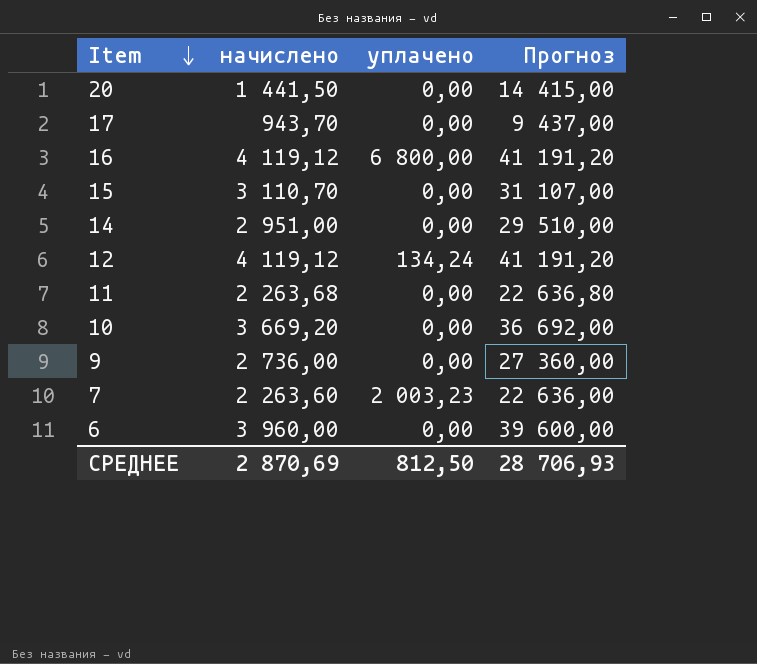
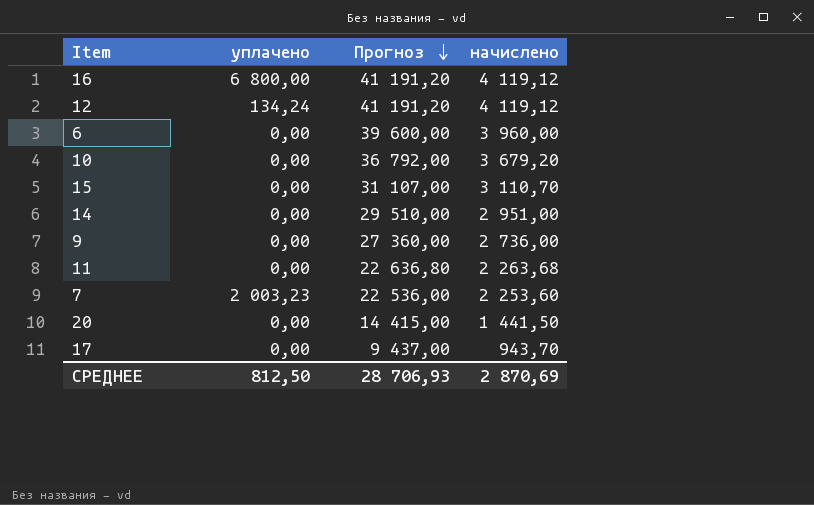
row order: Item descending -> Прогноз descending
column начислено | position: 2 -> 4
10 | Прогноз: 36 692,00 -> 36 792,00
10 | начислено: 3 669,20 -> 3 679,20
7 | Прогноз: 22 636,00 -> 22 536,00
7 | начислено: 2 263,60 -> 2 253,60

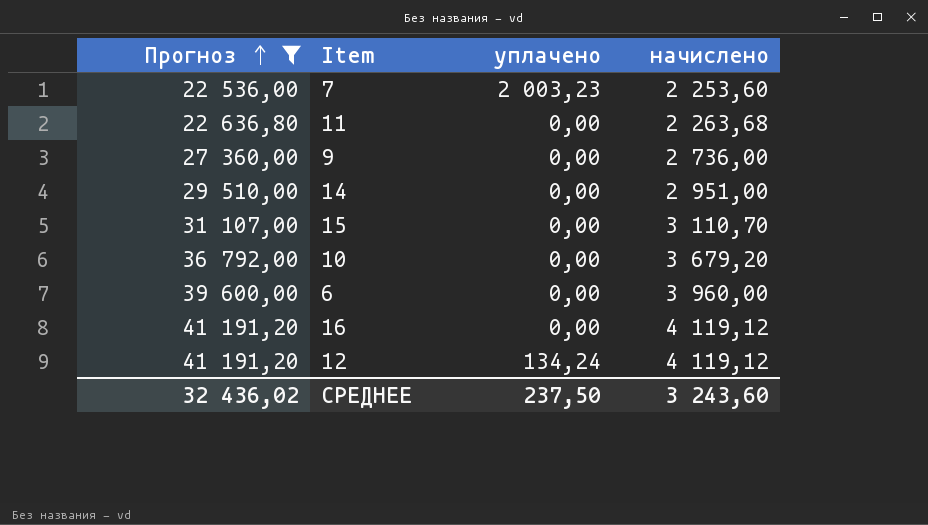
filter: none -> Прогноз >= 22 536,00
row order: Прогноз descending -> Прогноз ascending
column Прогноз | position: 3 -> 1
16 | уплачено: 6 800,00 -> 0,00
СРЕДНЕЕ | Прогноз: 28 706,93 -> 32 436,02
СРЕДНЕЕ | уплачено: 812,50 -> 237,50
СРЕДНЕЕ | начислено: 2 870,69 -> 3 243,60

